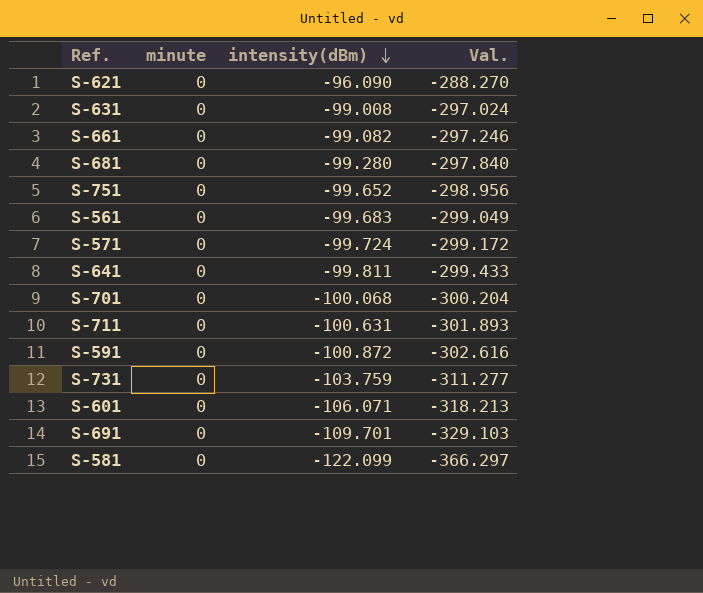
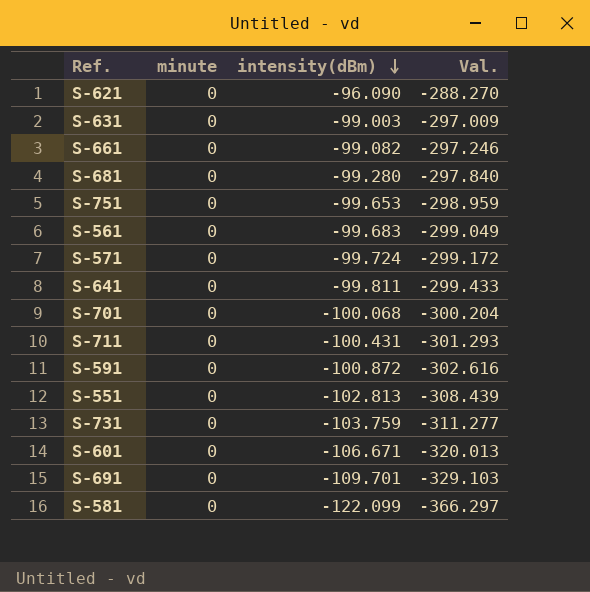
S-631 | intensity(dBm): -99.008 -> -99.003
S-631 | Val.: -297.024 -> -297.009
S-751 | intensity(dBm): -99.652 -> -99.653
S-751 | Val.: -298.956 -> -298.959
S-711 | intensity(dBm): -100.631 -> -100.431
S-711 | Val.: -301.893 -> -301.293
row S-551: none -> 0 | -102.813 | -308.439
S-601 | intensity(dBm): -106.071 -> -106.671
S-601 | Val.: -318.213 -> -320.013

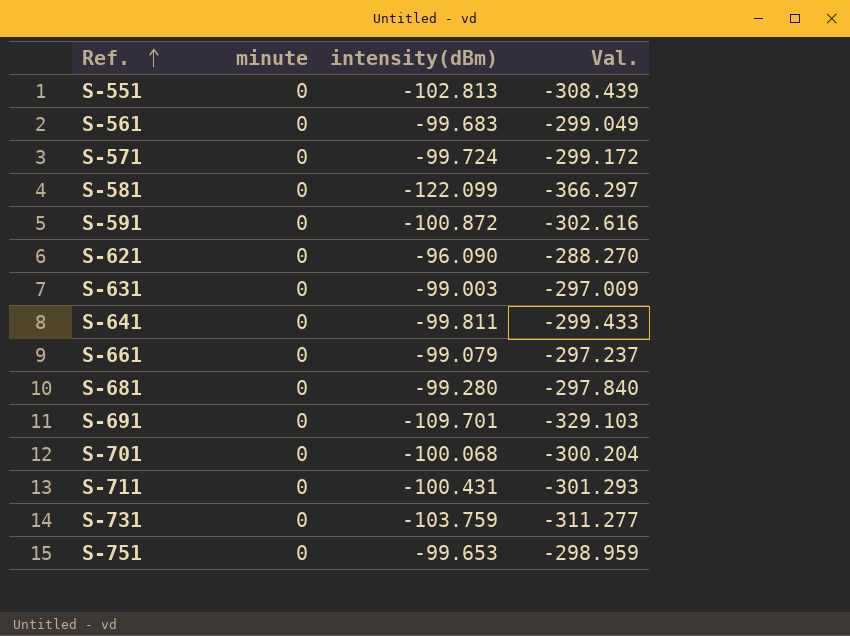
row order: intensity(dBm) descending -> Ref. ascending
row S-601: 0 | -106.671 | -320.013 -> none
S-661 | intensity(dBm): -99.082 -> -99.079
S-661 | Val.: -297.246 -> -297.237

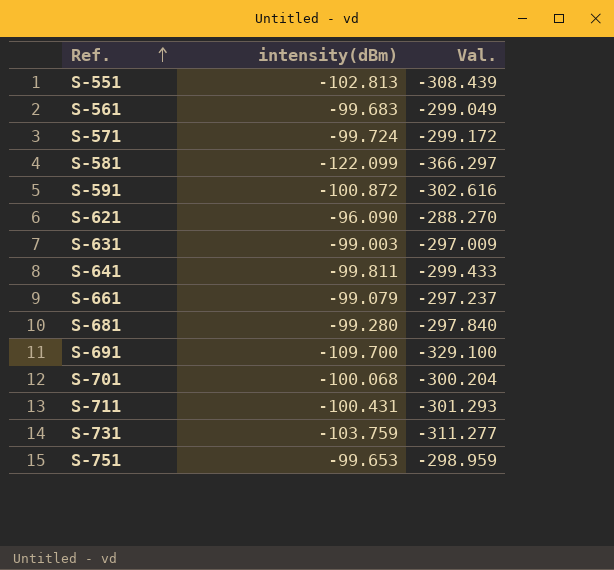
column minute | position: 2 -> none
S-691 | intensity(dBm): -109.701 -> -109.700
S-691 | Val.: -329.103 -> -329.100

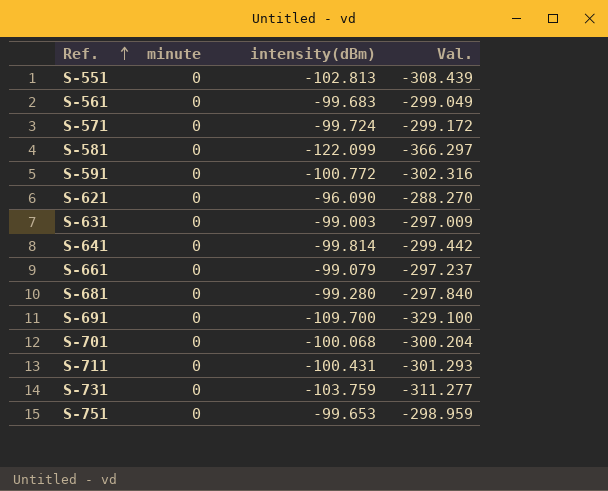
column minute | position: none -> 2
S-591 | intensity(dBm): -100.872 -> -100.772
S-591 | Val.: -302.616 -> -302.316
S-641 | intensity(dBm): -99.811 -> -99.814
S-641 | Val.: -299.433 -> -299.442

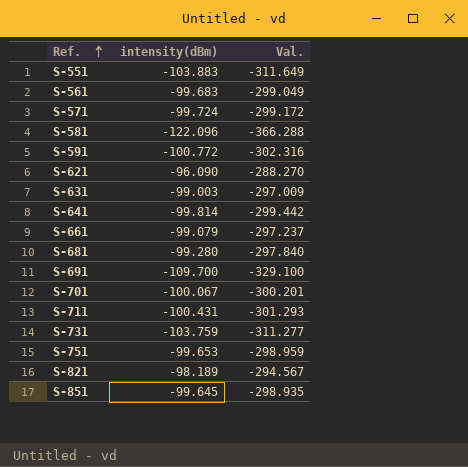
column minute | position: 2 -> none
S-551 | intensity(dBm): -102.813 -> -103.883
S-551 | Val.: -308.439 -> -311.649
S-581 | intensity(dBm): -122.099 -> -122.096
S-581 | Val.: -366.297 -> -366.288
S-701 | intensity(dBm): -100.068 -> -100.067
S-701 | Val.: -300.204 -> -300.201
row S-821: none -> -98.189 | -294.567
row S-851: none -> -99.645 | -298.935

